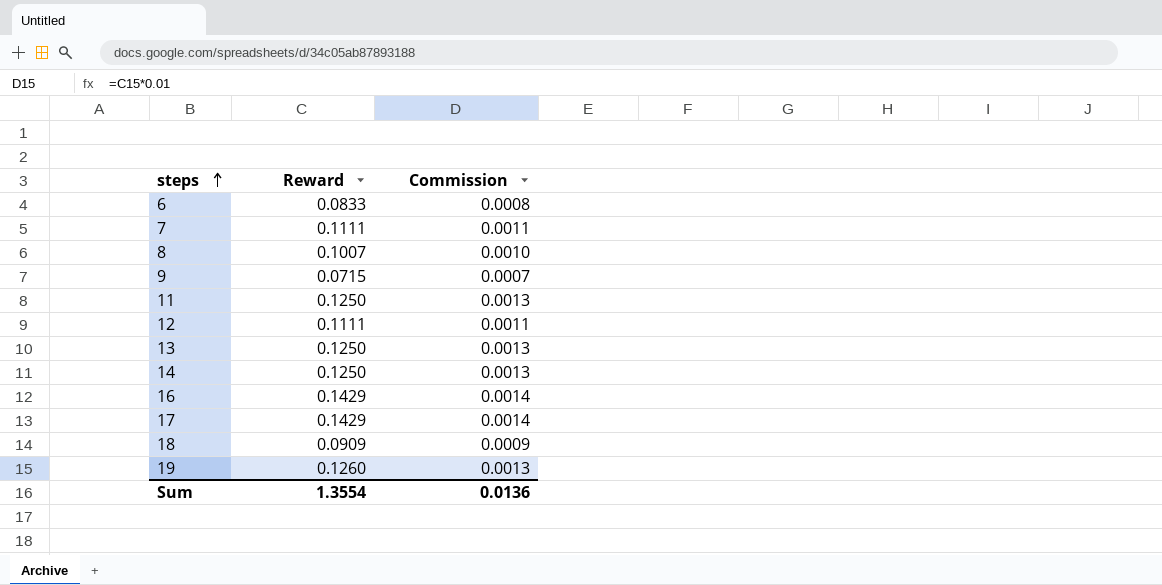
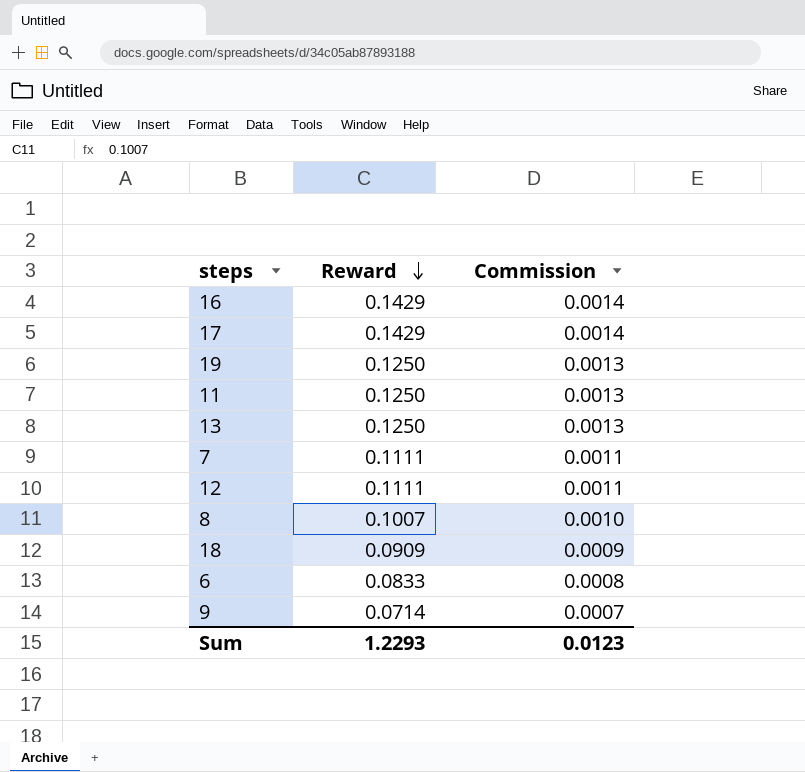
row order: steps ascending -> Reward descending
row 14: 0.1250 | 0.0013 -> none
19 | Reward: 0.1260 -> 0.1250
9 | Reward: 0.0715 -> 0.0714
Sum | Reward: 1.3554 -> 1.2293
Sum | Commission: 0.0136 -> 0.0123

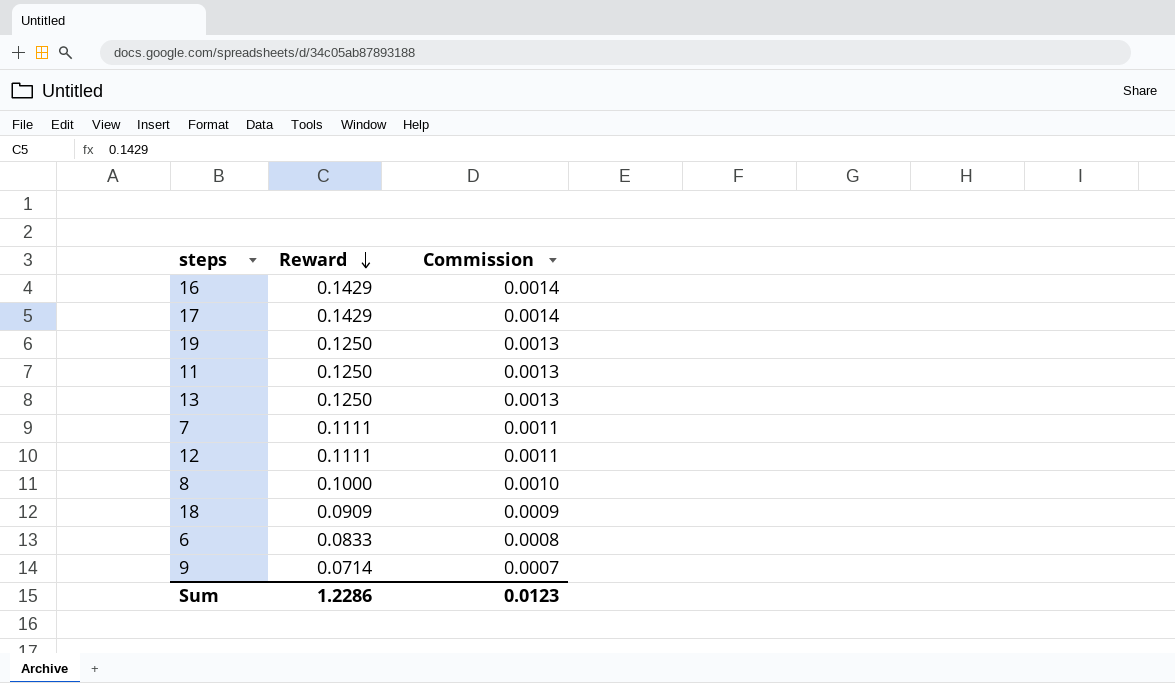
8 | Reward: 0.1007 -> 0.1000
Sum | Reward: 1.2293 -> 1.2286

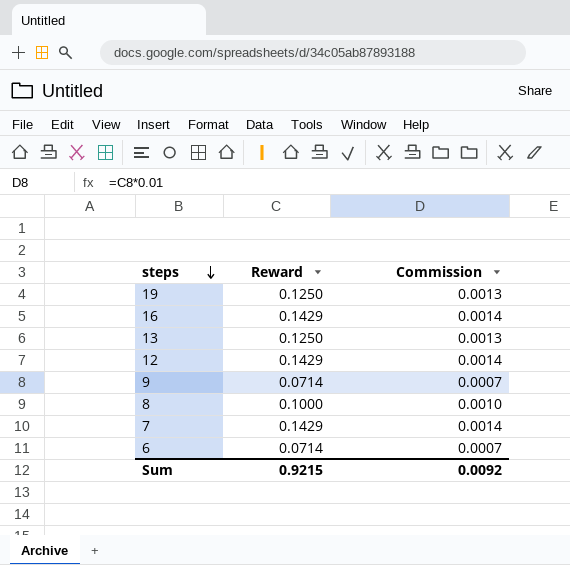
row order: Reward descending -> steps descending
row 17: 0.1429 | 0.0014 -> none
row 11: 0.1250 | 0.0013 -> none
row 18: 0.0909 | 0.0009 -> none
12 | Reward: 0.1111 -> 0.1429
12 | Commission: 0.0011 -> 0.0014
7 | Reward: 0.1111 -> 0.1429
7 | Commission: 0.0011 -> 0.0014
6 | Reward: 0.0833 -> 0.0714
6 | Commission: 0.0008 -> 0.0007
Sum | Reward: 1.2286 -> 0.9215
Sum | Commission: 0.0123 -> 0.0092

